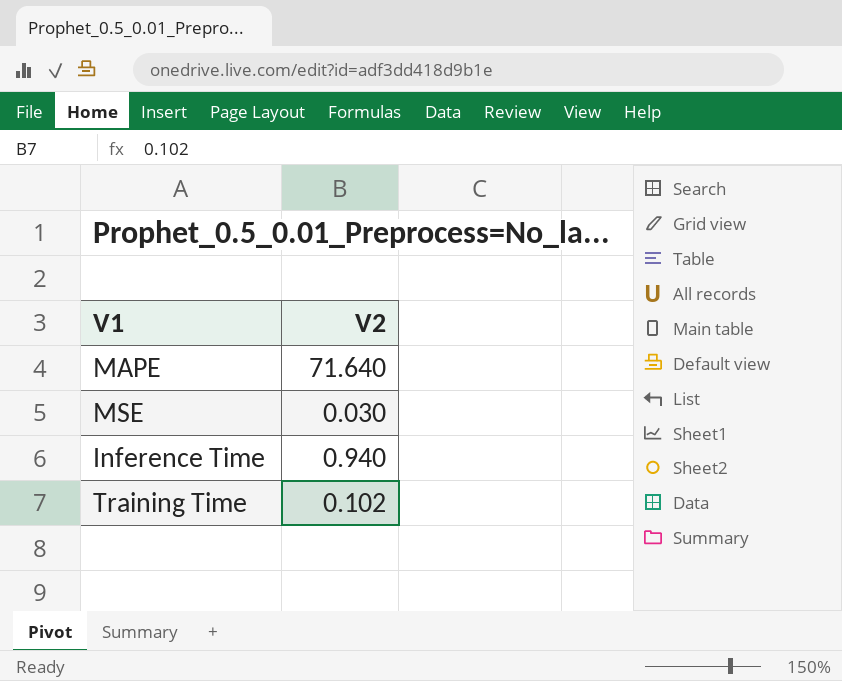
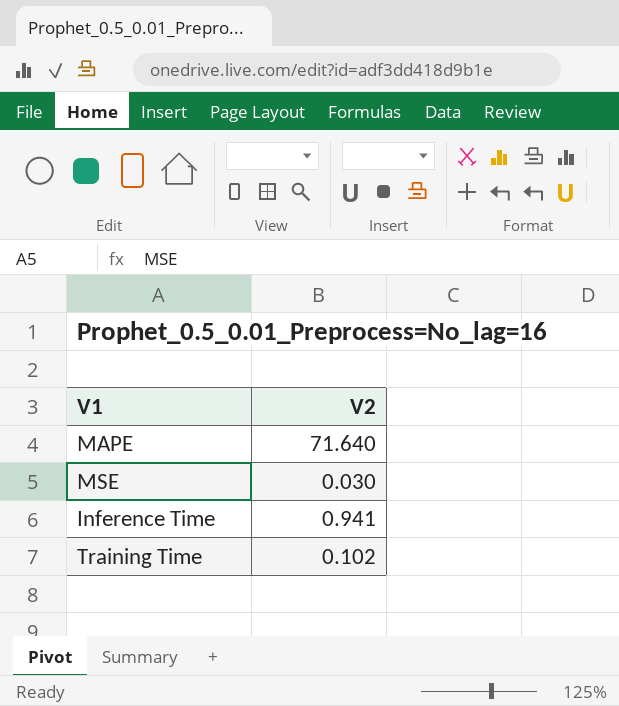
Inference Time | V2: 0.940 -> 0.941

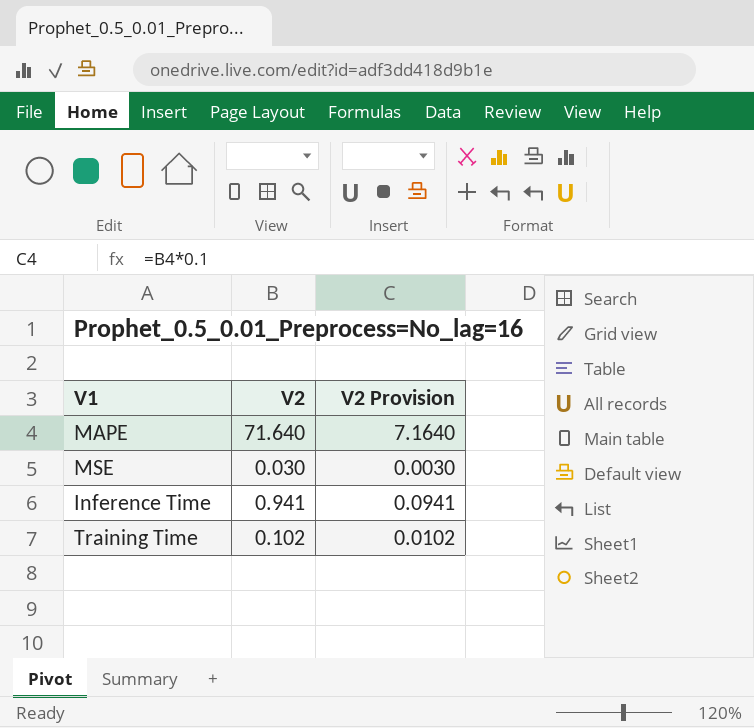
column V2 Provision | formula: none -> [V2] * 0.1

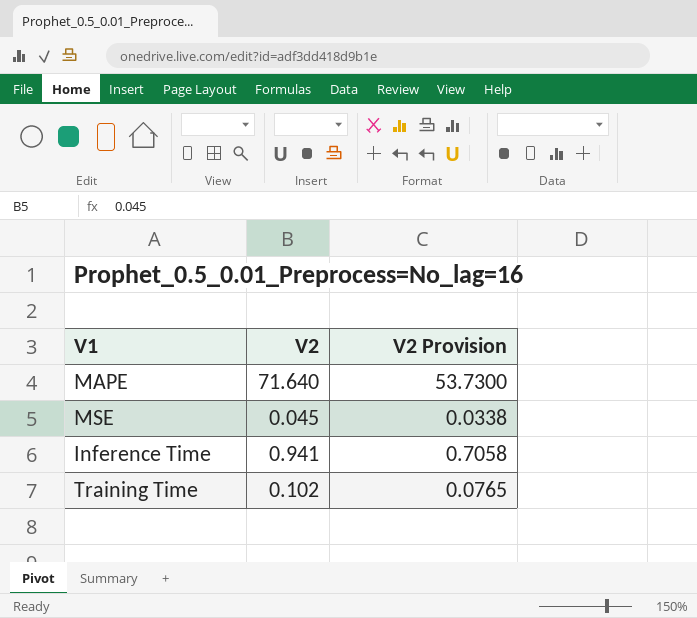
column V2 Provision | formula: [V2] * 0.1 -> [V2] * 0.75
MSE | V2: 0.030 -> 0.045

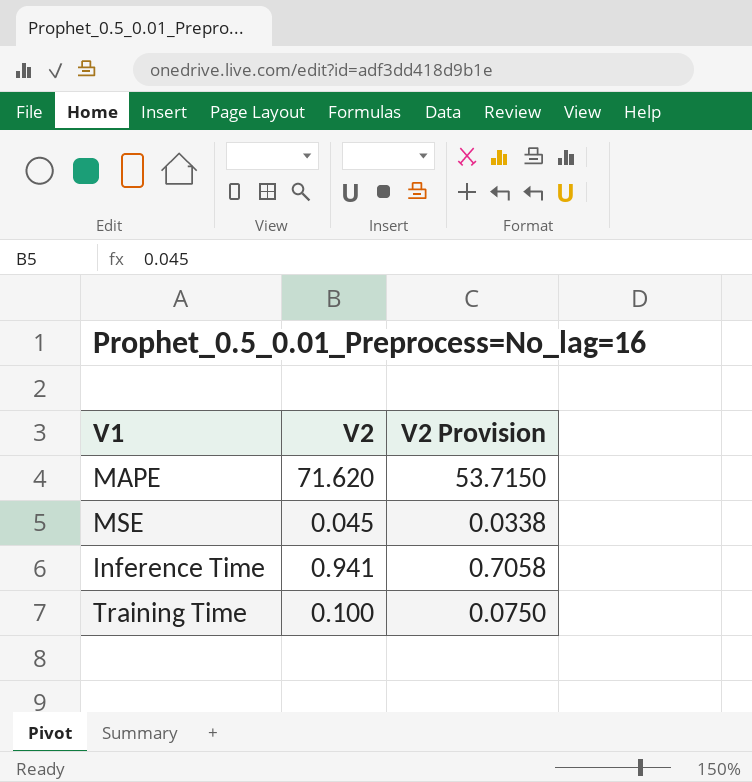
MAPE | V2: 71.640 -> 71.620
MAPE | V2 Provision: 53.7300 -> 53.7150
Training Time | V2: 0.102 -> 0.100
Training Time | V2 Provision: 0.0765 -> 0.0750

